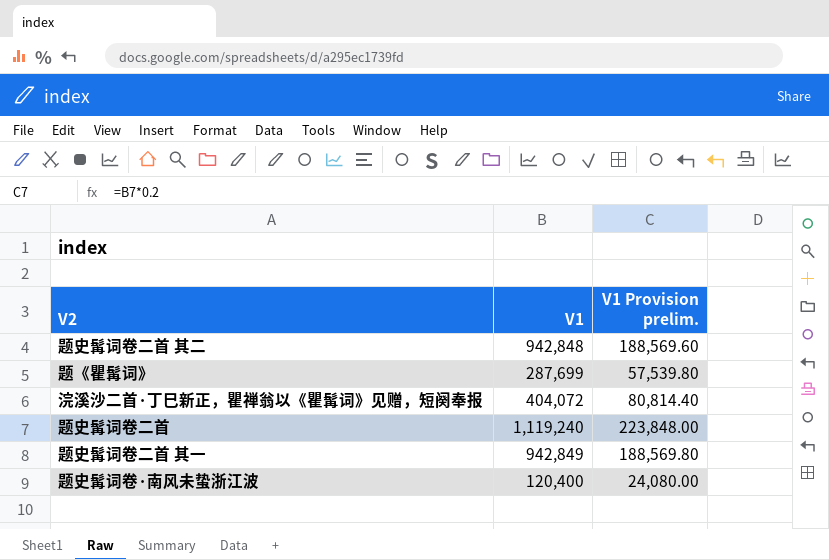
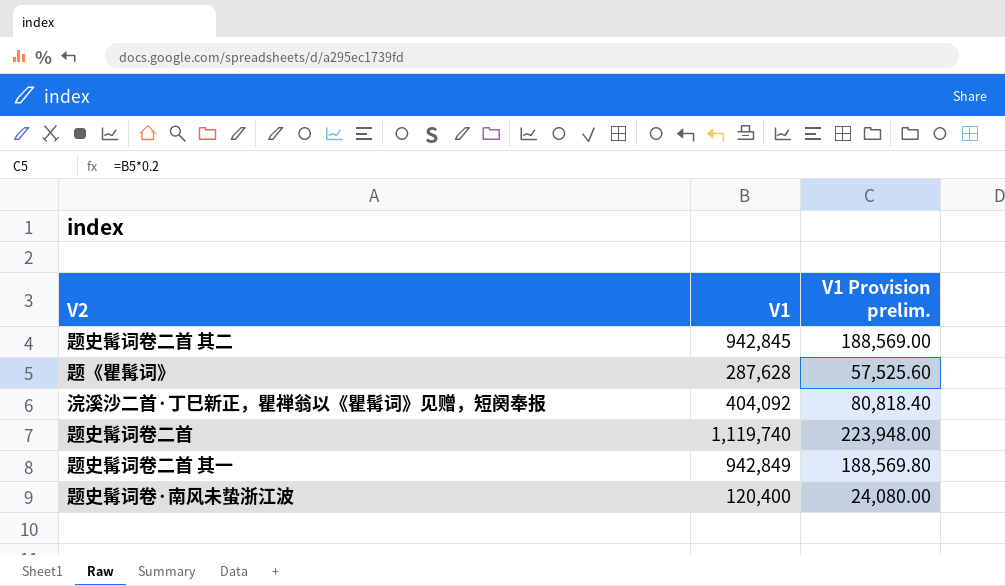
题史髯词卷二首 其二 | V1: 942,848 -> 942,845
题史髯词卷二首 其二 | V1 Provision prelim.: 188,569.60 -> 188,569.00
题《瞿髯词》 | V1: 287,699 -> 287,628
题《瞿髯词》 | V1 Provision prelim.: 57,539.80 -> 57,525.60
浣溪沙二首·丁巳新正，瞿禅翁以《瞿髯词》见赠，短阕奉报 | V1: 404,072 -> 404,092
浣溪沙二首·丁巳新正，瞿禅翁以《瞿髯词》见赠，短阕奉报 | V1 Provision prelim.: 80,814.40 -> 80,818.40
题史髯词卷二首 | V1: 1,119,240 -> 1,119,740
题史髯词卷二首 | V1 Provision prelim.: 223,848.00 -> 223,948.00

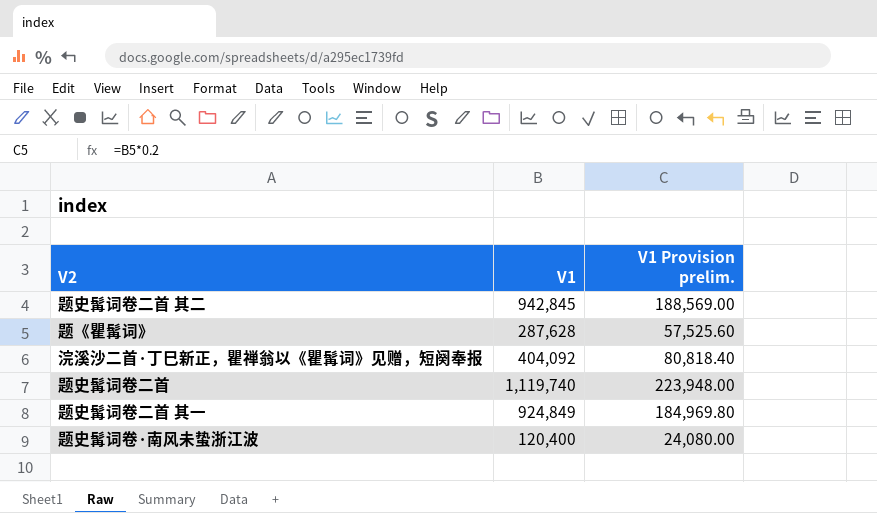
题史髯词卷二首 其一 | V1: 942,849 -> 924,849
题史髯词卷二首 其一 | V1 Provision prelim.: 188,569.80 -> 184,969.80

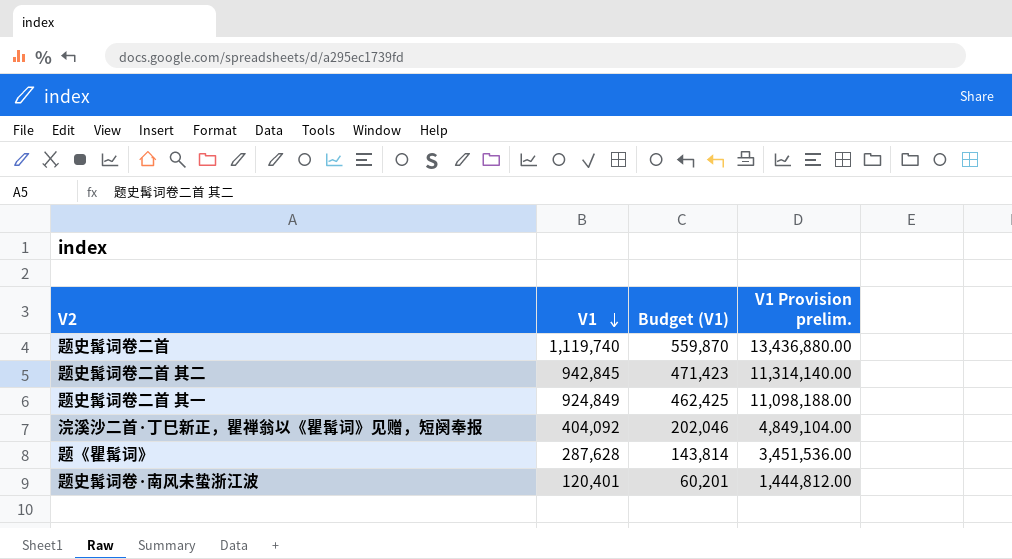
row order: none -> V1 descending
column Budget (V1) | formula: none -> [V1] * 0.5
column V1 Provision prelim. | formula: [V1] * 0.2 -> [V1] * 12
题史髯词卷·南风未蛰浙江波 | V1: 120,400 -> 120,401

